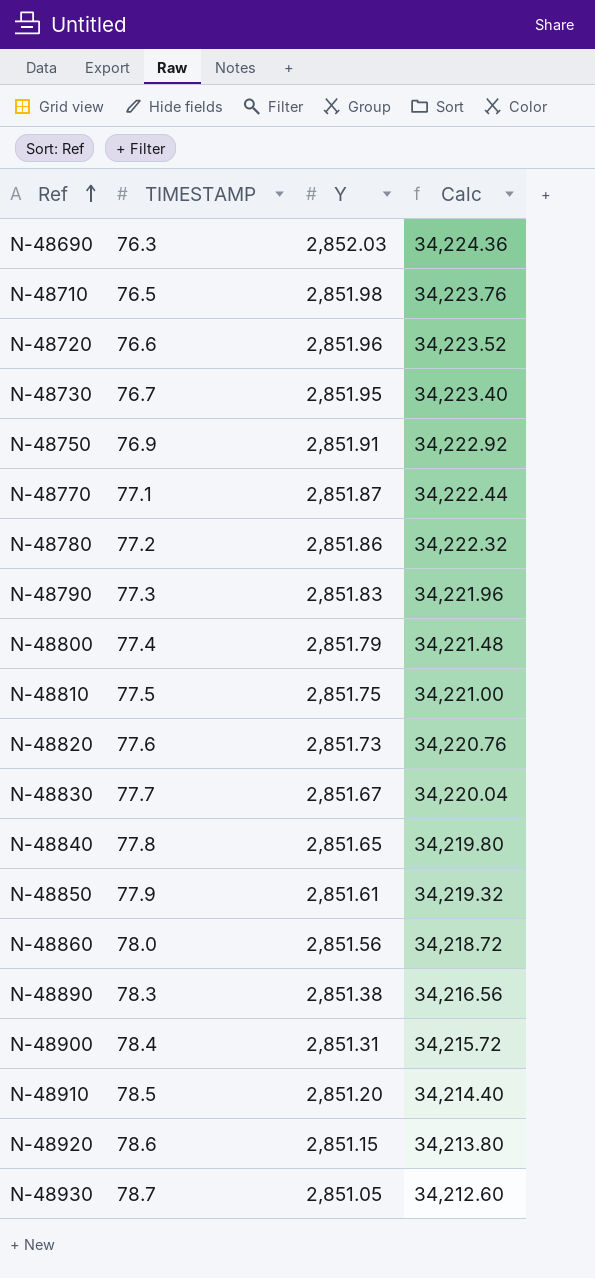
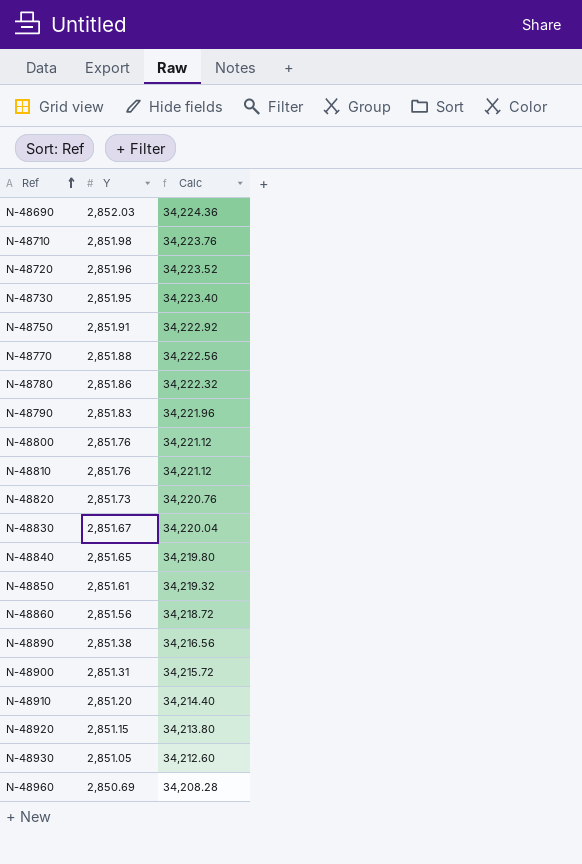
column TIMESTAMP | position: 2 -> none
N-48770 | Y: 2,851.87 -> 2,851.88
N-48770 | Calc: 34,222.44 -> 34,222.56
N-48800 | Y: 2,851.79 -> 2,851.76
N-48800 | Calc: 34,221.48 -> 34,221.12
N-48810 | Y: 2,851.75 -> 2,851.76
N-48810 | Calc: 34,221.00 -> 34,221.12
row N-48960: none -> 2,850.69 | 34,208.28

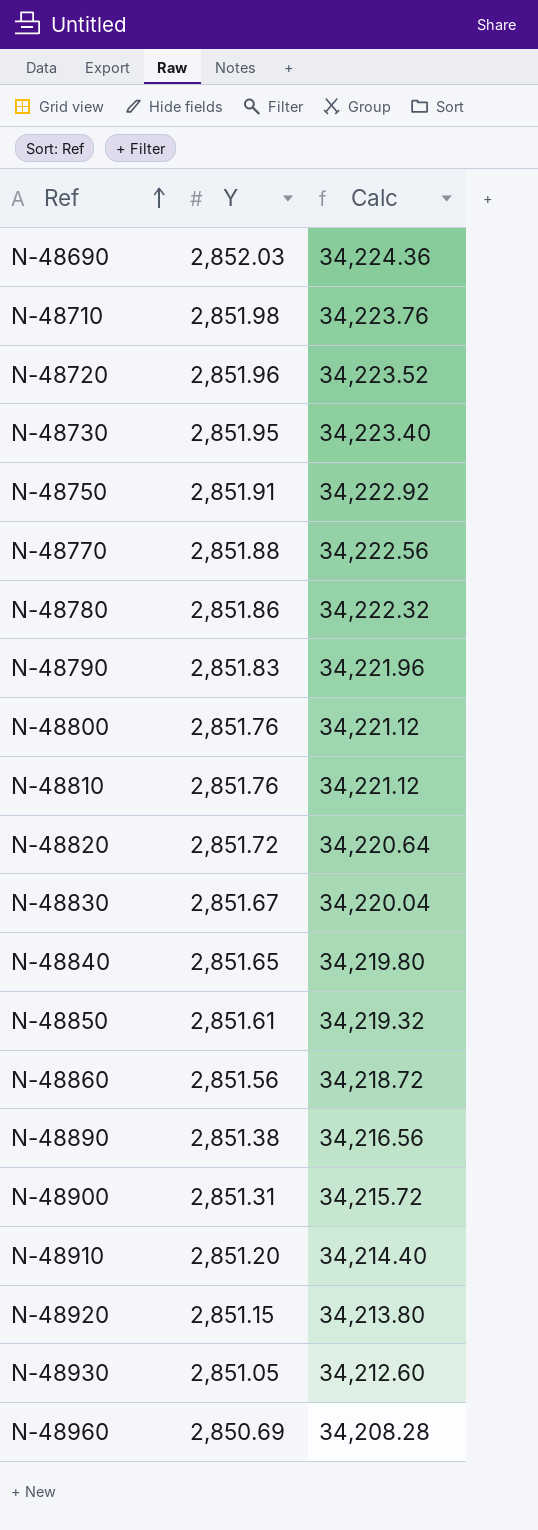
N-48820 | Y: 2,851.73 -> 2,851.72
N-48820 | Calc: 34,220.76 -> 34,220.64

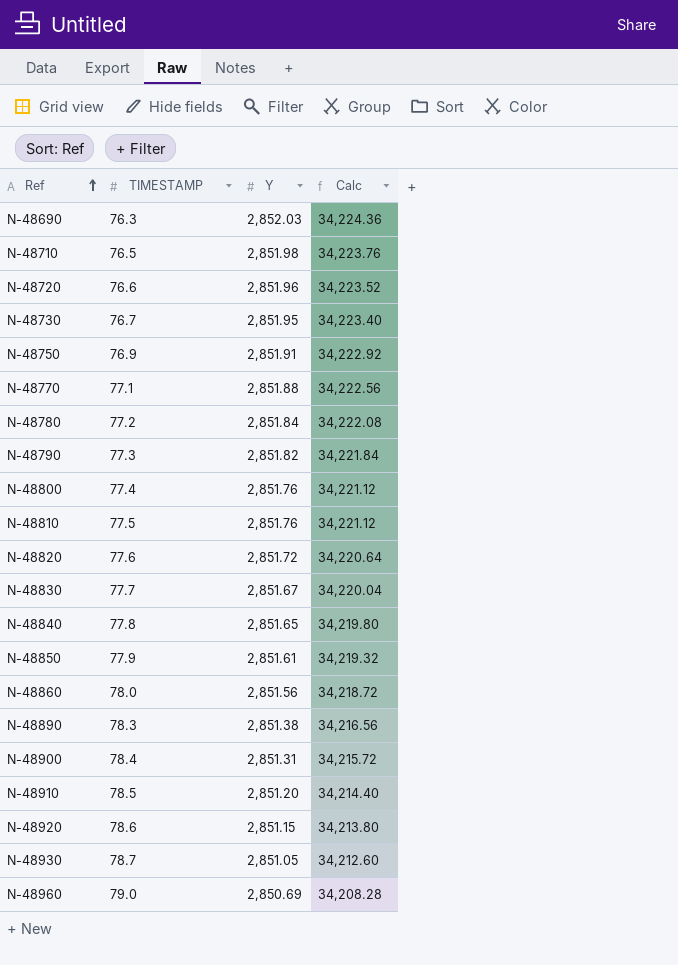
column TIMESTAMP | position: none -> 2
N-48780 | Y: 2,851.86 -> 2,851.84
N-48780 | Calc: 34,222.32 -> 34,222.08
N-48790 | Y: 2,851.83 -> 2,851.82
N-48790 | Calc: 34,221.96 -> 34,221.84

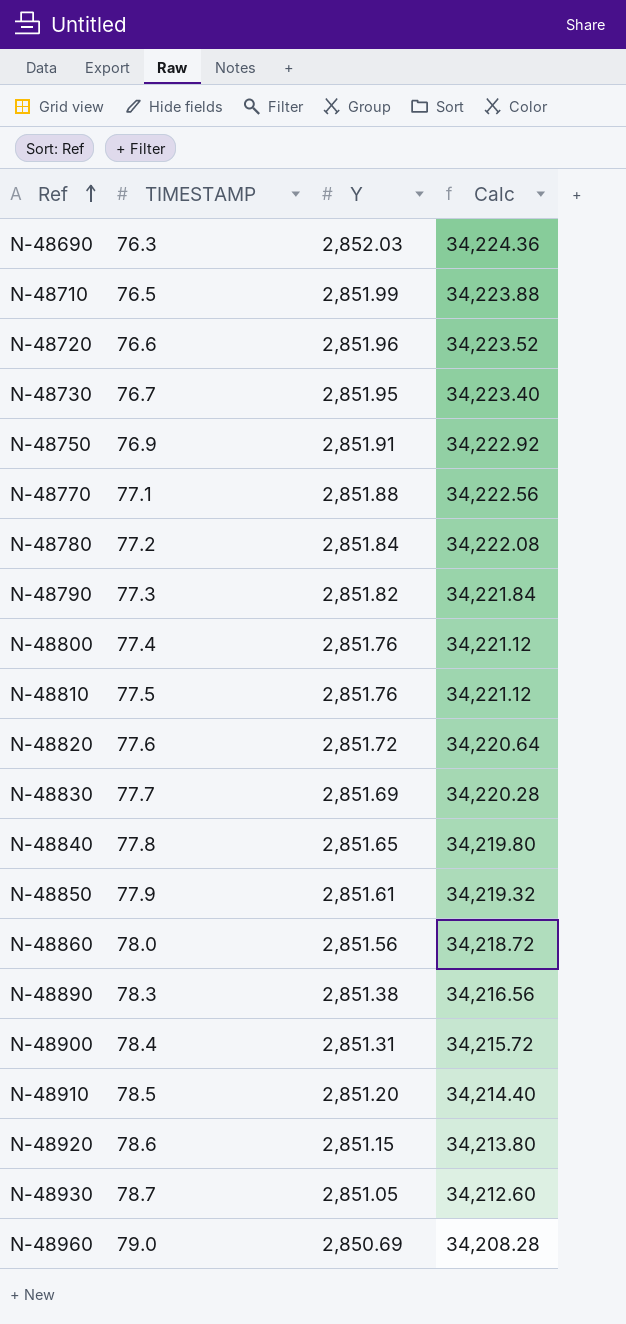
N-48710 | Y: 2,851.98 -> 2,851.99
N-48710 | Calc: 34,223.76 -> 34,223.88
N-48830 | Y: 2,851.67 -> 2,851.69
N-48830 | Calc: 34,220.04 -> 34,220.28

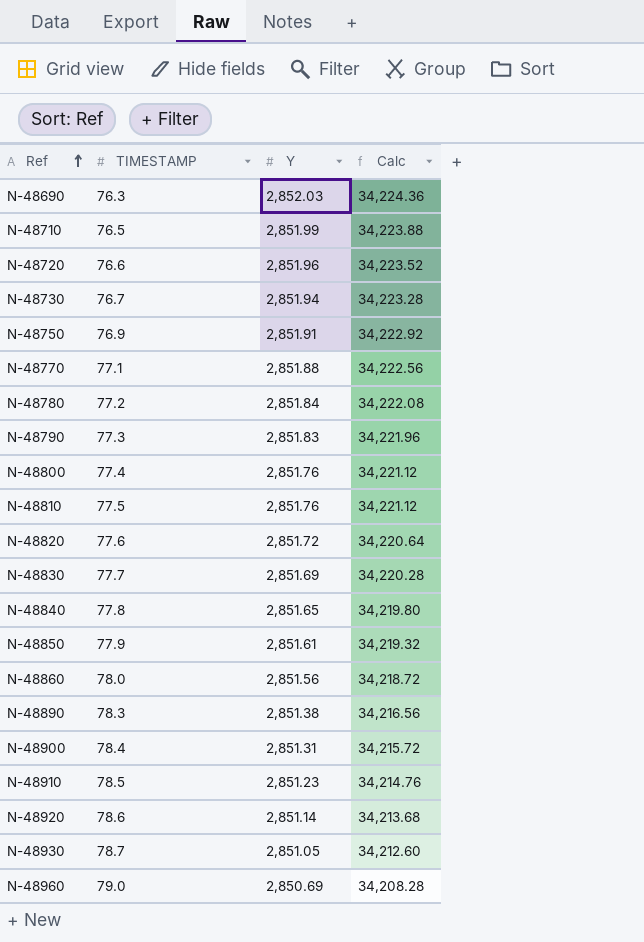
N-48730 | Y: 2,851.95 -> 2,851.94
N-48730 | Calc: 34,223.40 -> 34,223.28
N-48790 | Y: 2,851.82 -> 2,851.83
N-48790 | Calc: 34,221.84 -> 34,221.96
N-48910 | Y: 2,851.20 -> 2,851.23
N-48910 | Calc: 34,214.40 -> 34,214.76
N-48920 | Y: 2,851.15 -> 2,851.14
N-48920 | Calc: 34,213.80 -> 34,213.68

